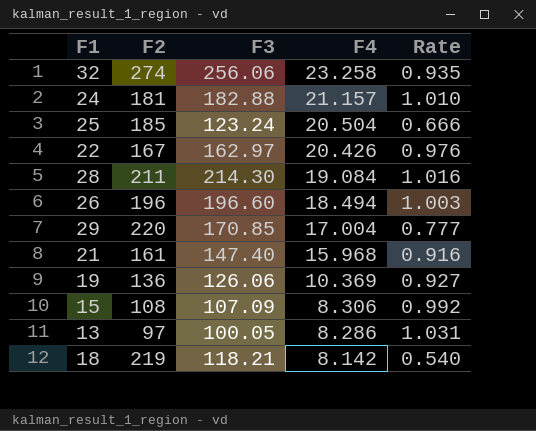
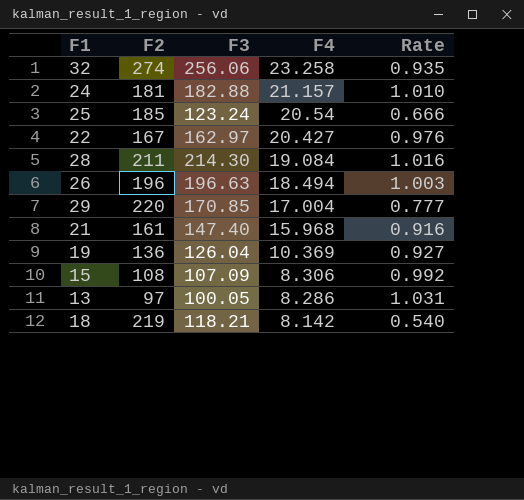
25 | F4: 20.504 -> 20.54
22 | F4: 20.426 -> 20.427
26 | F3: 196.60 -> 196.63
19 | F3: 126.06 -> 126.04

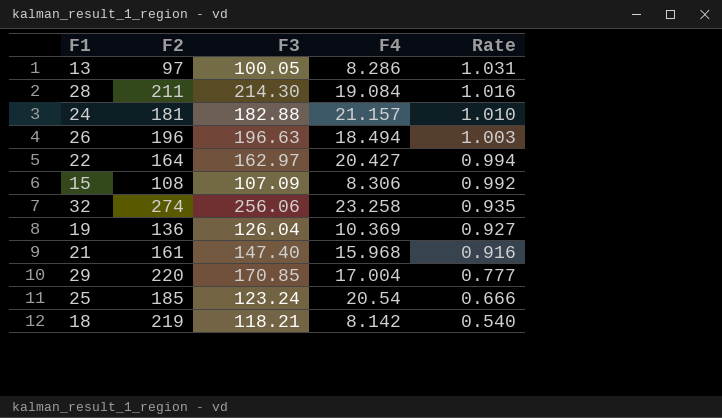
row order: F4 descending -> Rate descending
22 | F2: 167 -> 164
22 | Rate: 0.976 -> 0.994

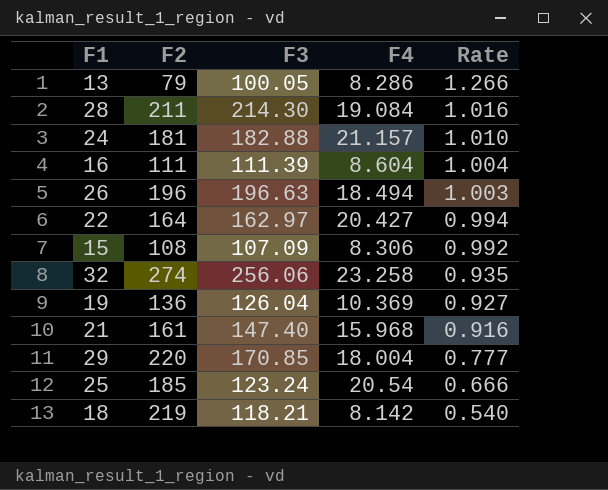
13 | F2: 97 -> 79
13 | Rate: 1.031 -> 1.266
row 16: none -> 111 | 111.39 | 8.604 | 1.004
29 | F4: 17.004 -> 18.004

